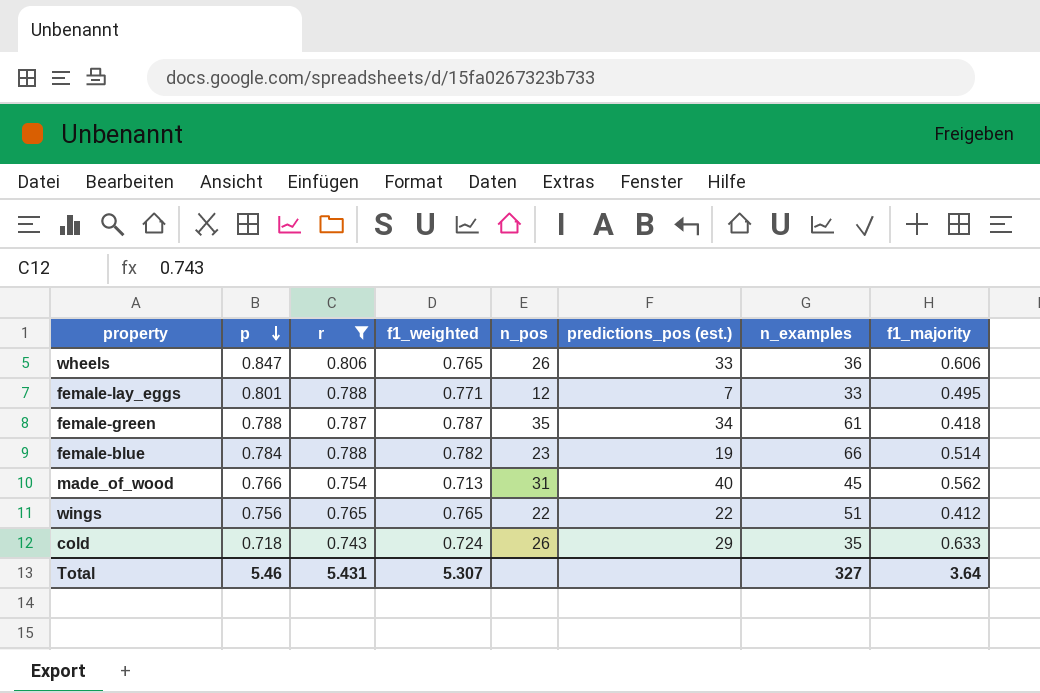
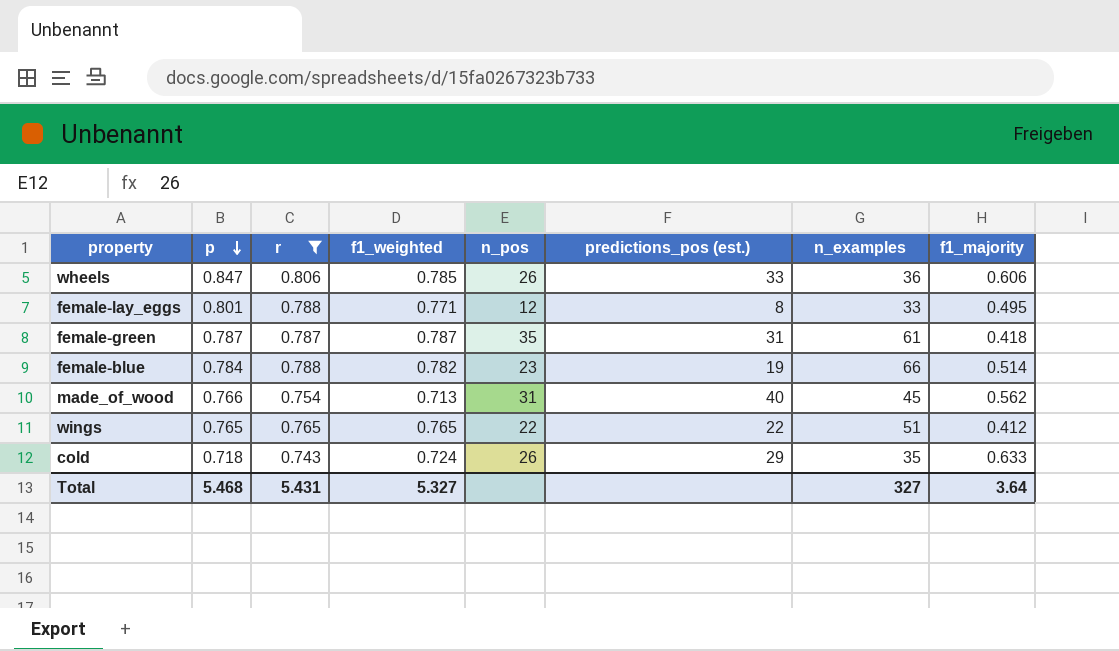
wheels | f1_weighted: 0.765 -> 0.785
female-lay_eggs | predictions_pos (est.): 7 -> 8
female-green | p: 0.788 -> 0.787
female-green | predictions_pos (est.): 34 -> 31
wings | p: 0.756 -> 0.765
Total | p: 5.46 -> 5.468
Total | f1_weighted: 5.307 -> 5.327

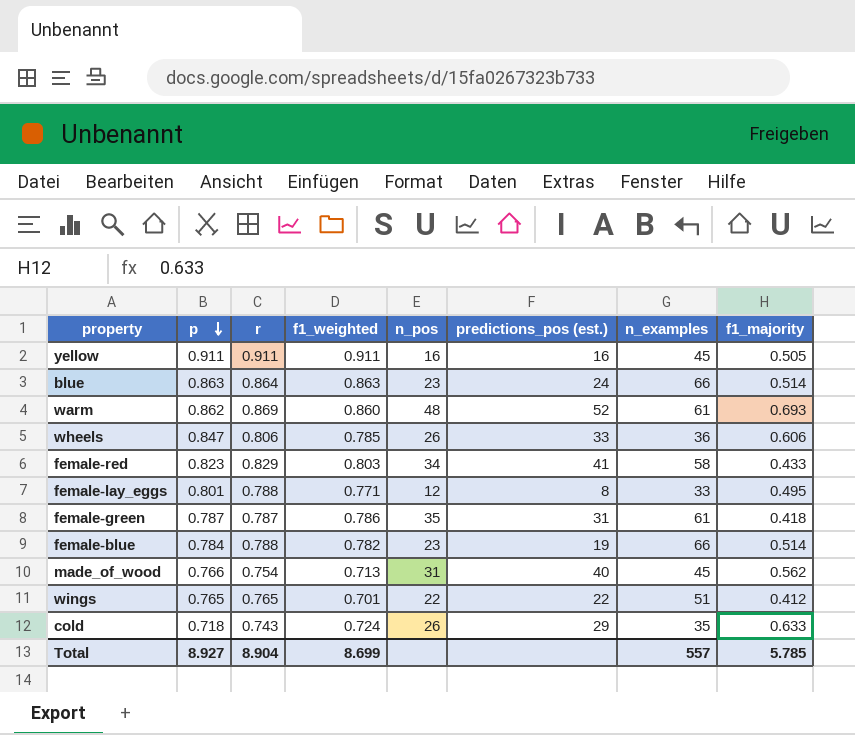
filter: r <= 0.806 -> none
female-green | f1_weighted: 0.787 -> 0.786
wings | f1_weighted: 0.765 -> 0.701
Total | p: 5.468 -> 8.927
Total | r: 5.431 -> 8.904
Total | f1_weighted: 5.327 -> 8.699
Total | n_examples: 327 -> 557
Total | f1_majority: 3.64 -> 5.785

